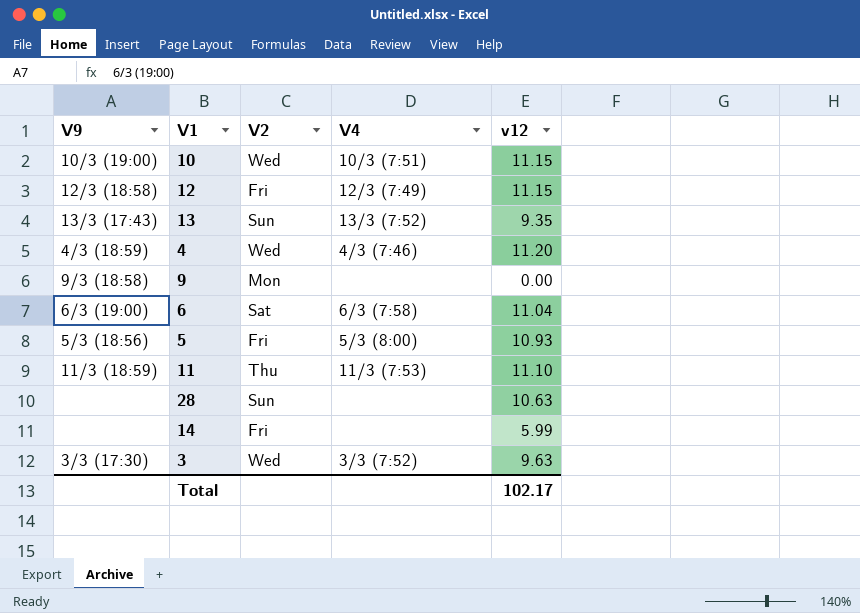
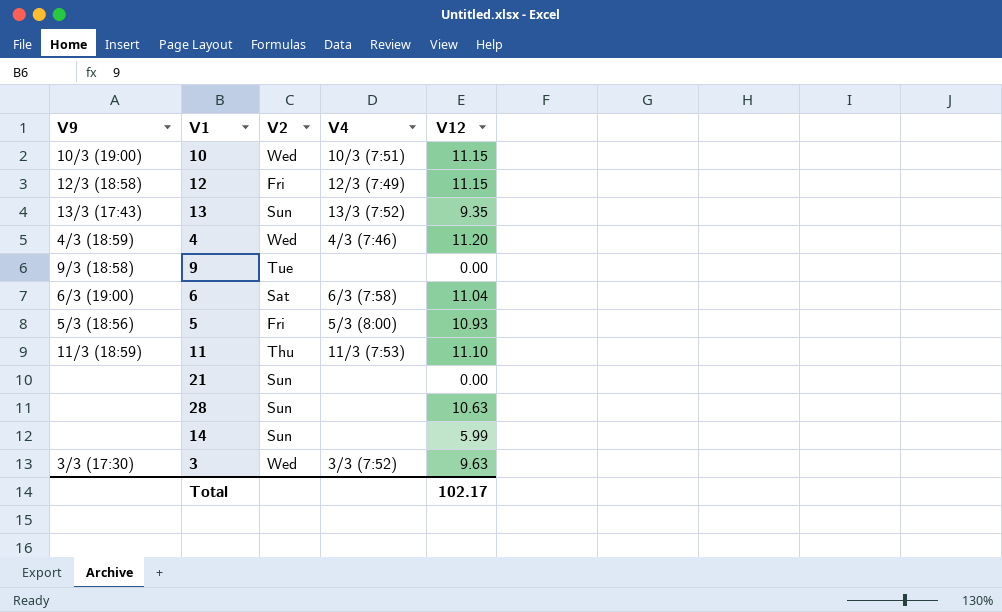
column name: v12 -> V12
9 | V2: Mon -> Tue
row 21: none -> none | Sun | none | 0.00
14 | V2: Fri -> Sun

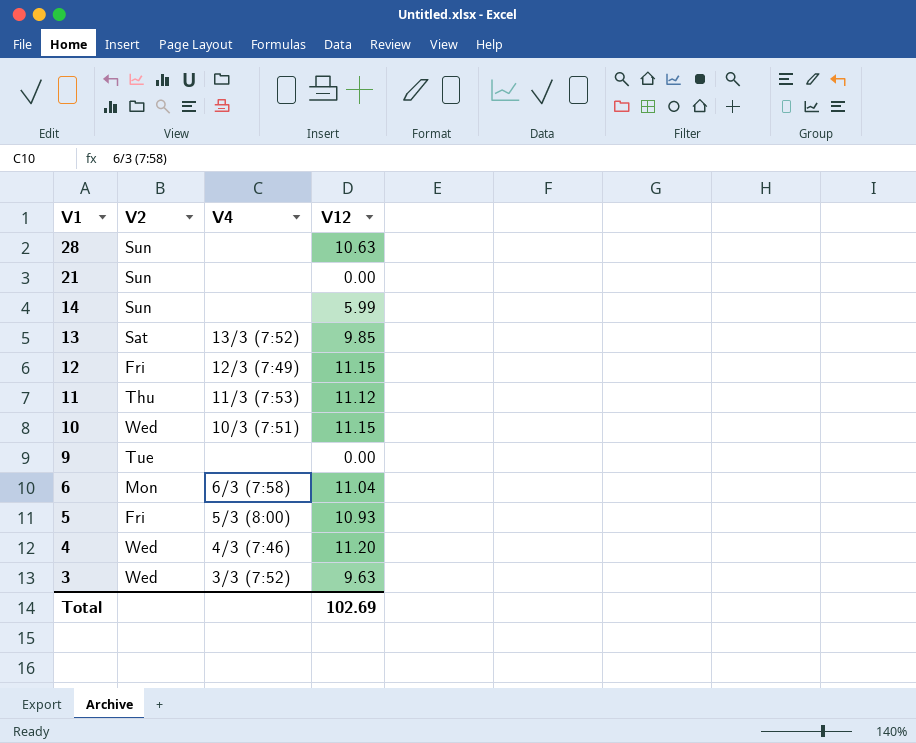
row order: none -> V1 descending
column V9 | position: 1 -> none
13 | V2: Sun -> Sat
13 | V12: 9.35 -> 9.85
11 | V12: 11.10 -> 11.12
6 | V2: Sat -> Mon
Total | V12: 102.17 -> 102.69

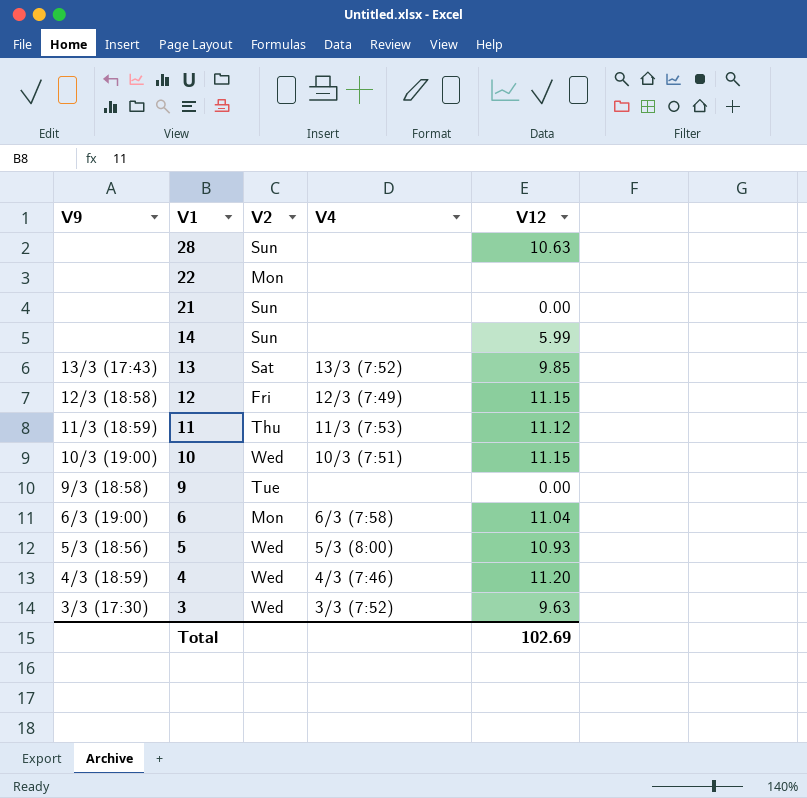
column V9 | position: none -> 1
row 22: none -> none | Mon | none | none
5 | V2: Fri -> Wed

